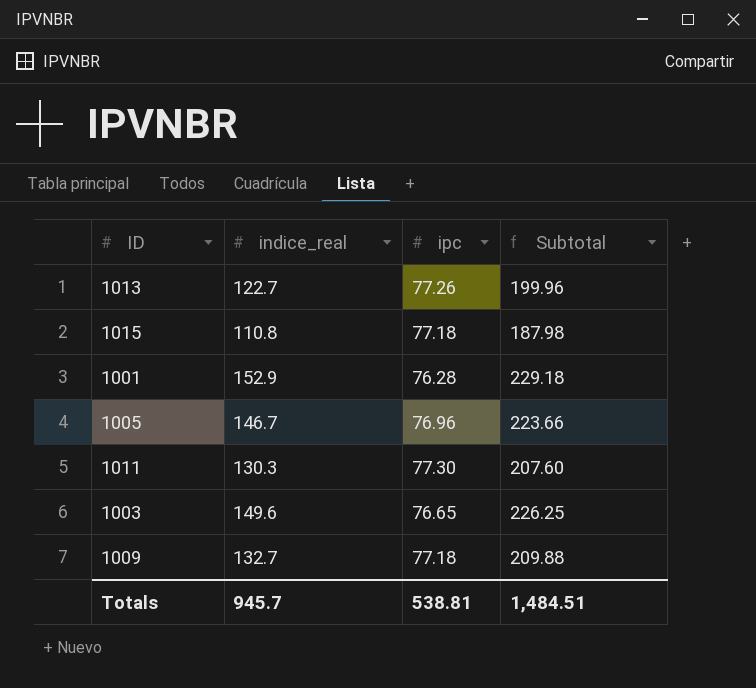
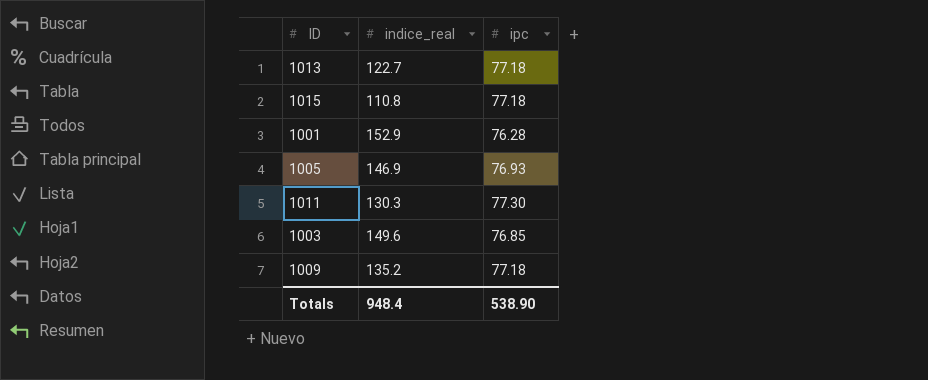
column Subtotal | formula: [indice_real] + [ipc] -> none
1013 | ipc: 77.26 -> 77.18
1005 | indice_real: 146.7 -> 146.9
1005 | ipc: 76.96 -> 76.93
1003 | ipc: 76.65 -> 76.85
1009 | indice_real: 132.7 -> 135.2
Totals | indice_real: 945.7 -> 948.4
Totals | ipc: 538.81 -> 538.90

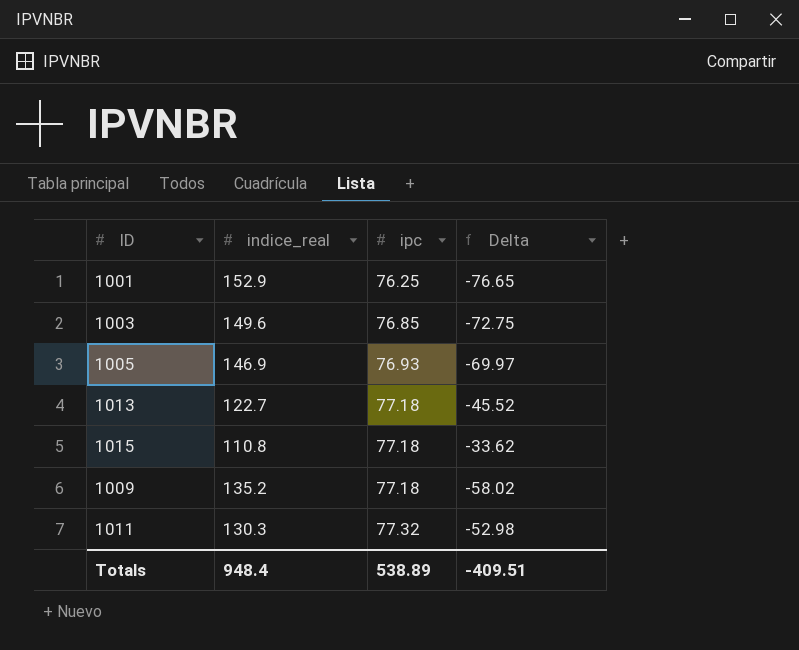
row order: none -> ipc ascending
column Delta | formula: none -> [ipc] - [indice_real]
1001 | ipc: 76.28 -> 76.25
1011 | ipc: 77.30 -> 77.32
Totals | ipc: 538.90 -> 538.89

